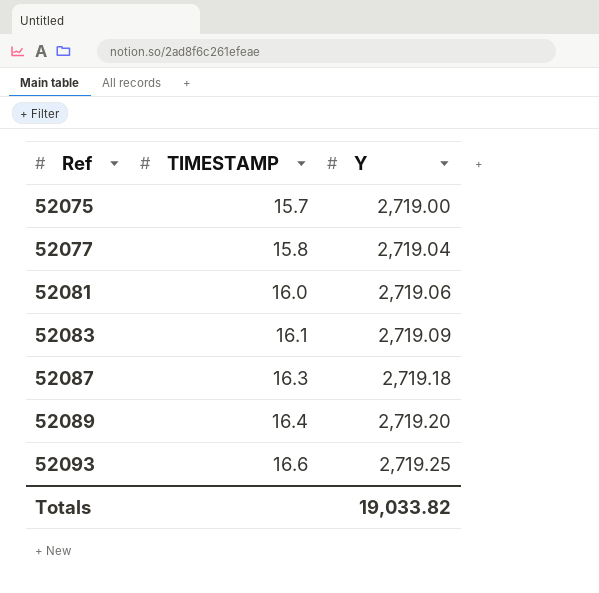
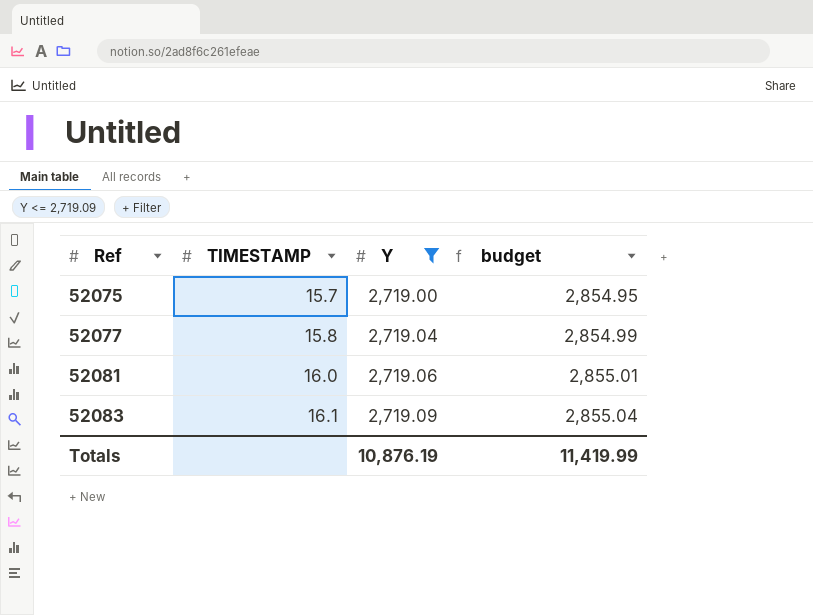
filter: none -> Y <= 2,719.09
column budget | formula: none -> [Y] * 1.05
Totals | Y: 19,033.82 -> 10,876.19

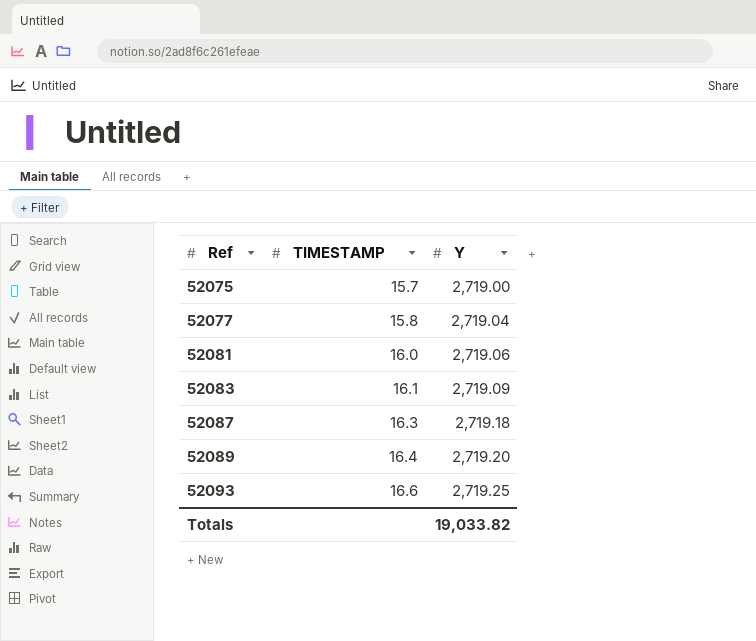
filter: Y <= 2,719.09 -> none
column budget | formula: [Y] * 1.05 -> none
Totals | Y: 10,876.19 -> 19,033.82

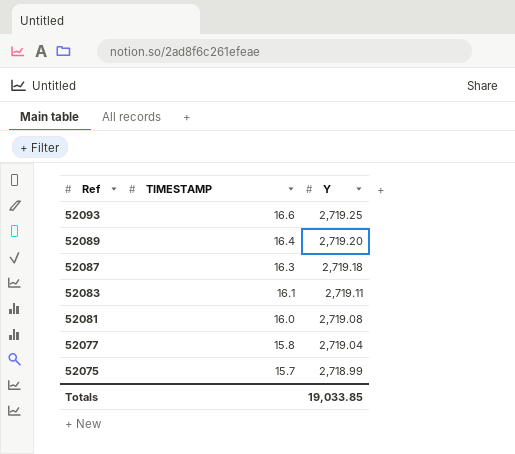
row order: Ref ascending -> Ref descending
52083 | Y: 2,719.09 -> 2,719.11
52081 | Y: 2,719.06 -> 2,719.08
52075 | Y: 2,719.00 -> 2,718.99
Totals | Y: 19,033.82 -> 19,033.85

